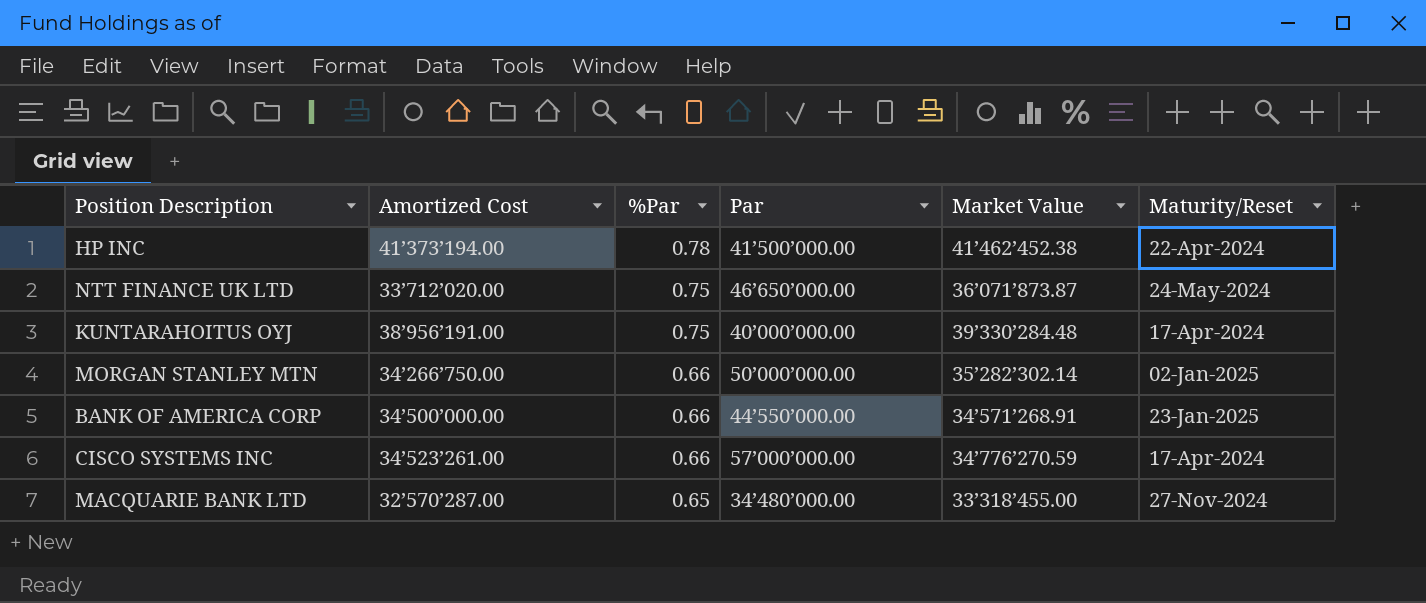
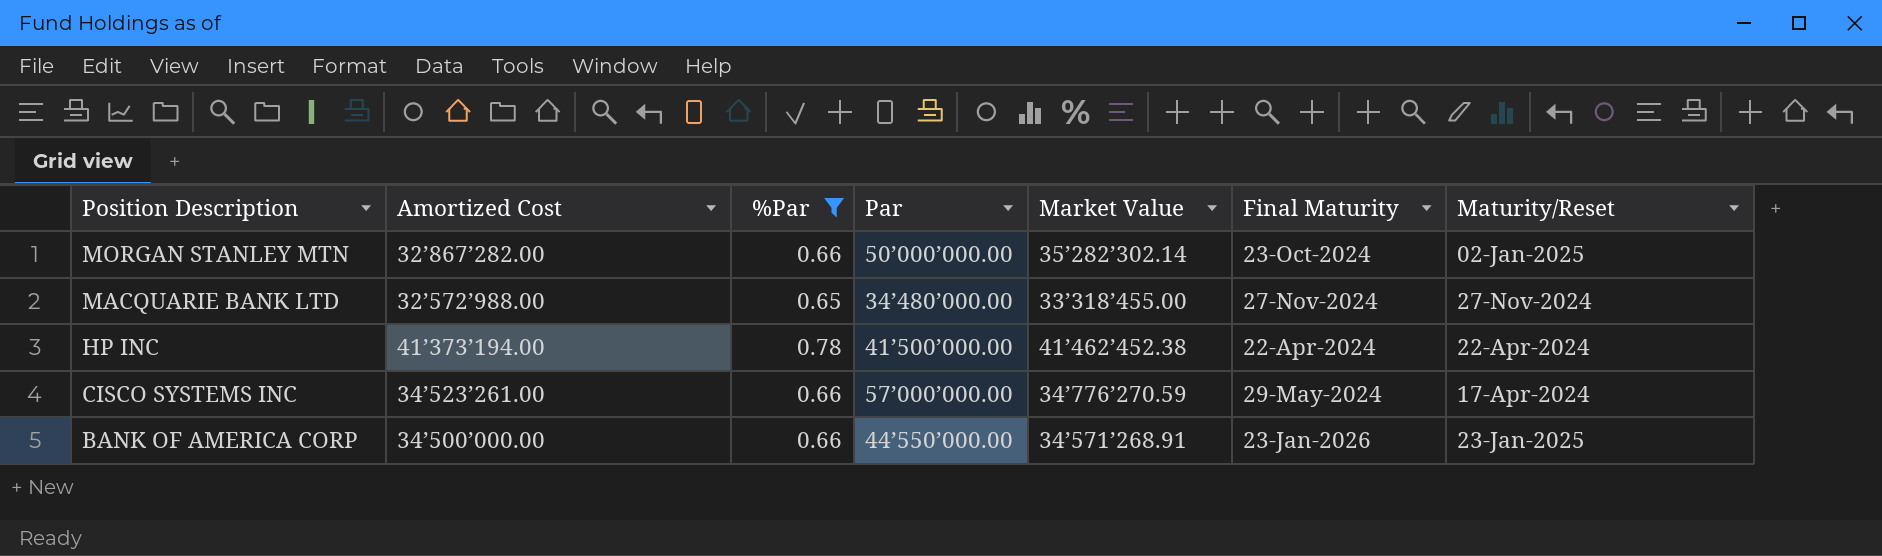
filter: none -> %Par != 0.75
row order: %Par descending -> Position Description descending
column Final Maturity | position: none -> 6
MORGAN STANLEY MTN | Amortized Cost: 34’266’750.00 -> 32’867’282.00
MACQUARIE BANK LTD | Amortized Cost: 32’570’287.00 -> 32’572’988.00

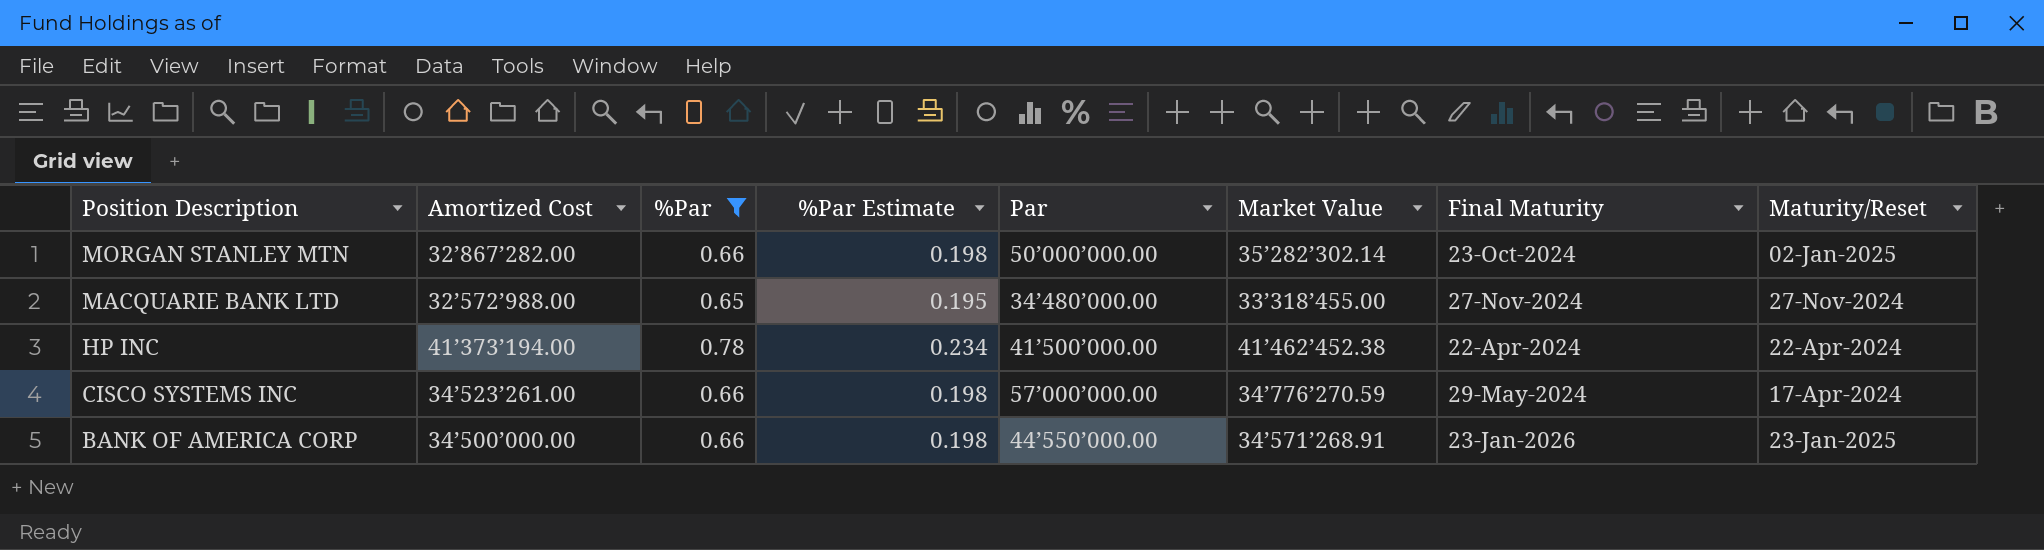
column %Par Estimate | formula: none -> [%Par] * 0.3

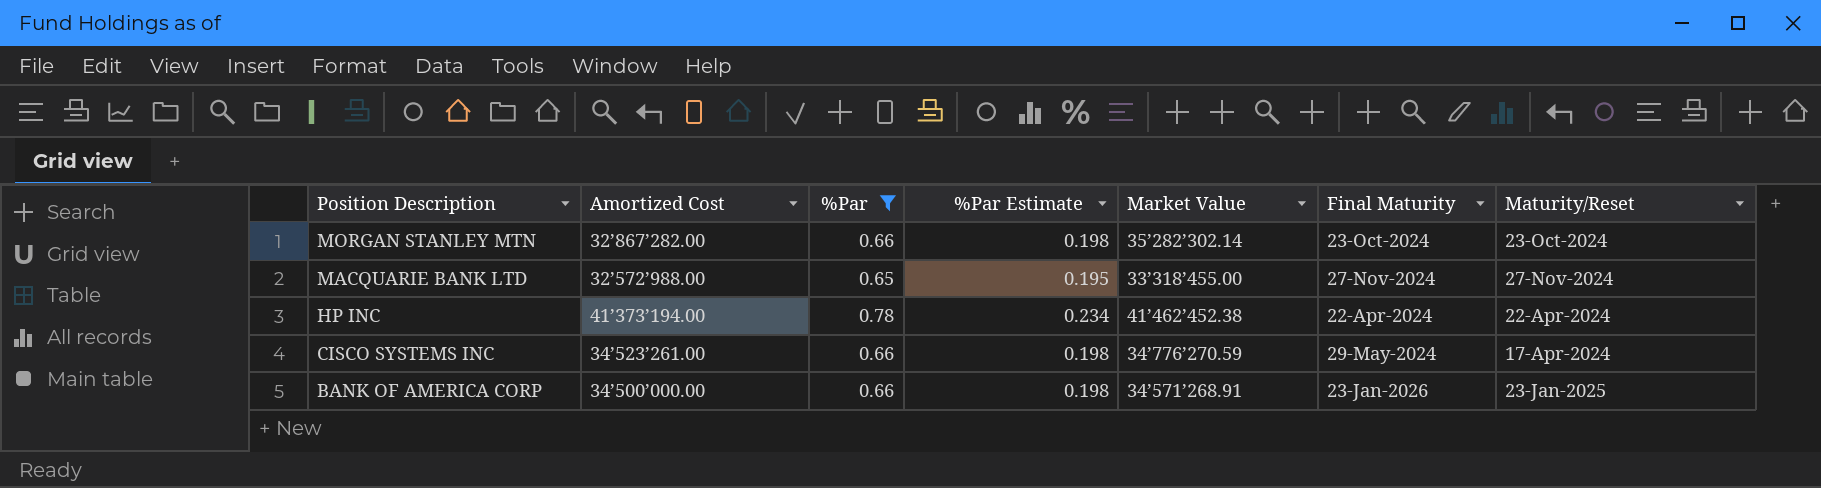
column Par | position: 5 -> none
MORGAN STANLEY MTN | Maturity/Reset: 02-Jan-2025 -> 23-Oct-2024

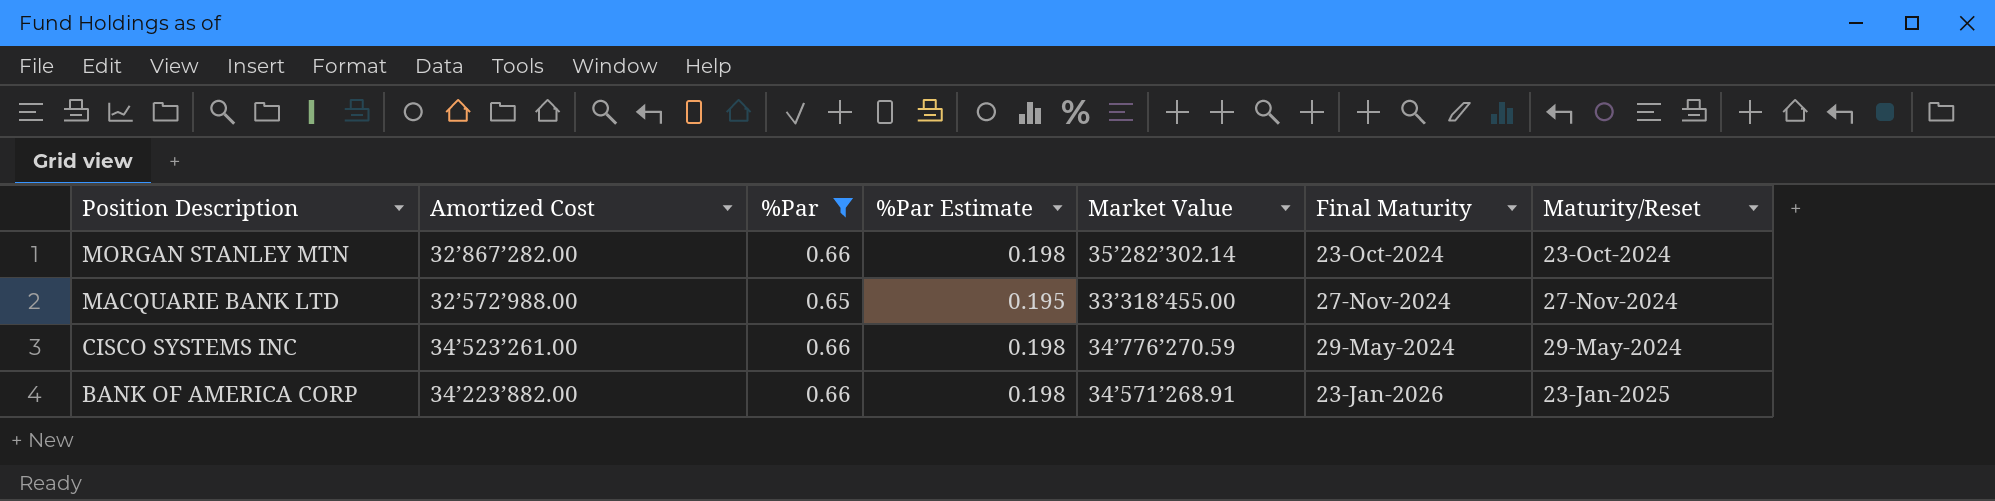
row HP INC: 41’373’194.00 | 0.78 | 0.234 | 41’462’452.38 | 22-Apr-2024 | 22-Apr-2024 -> none
CISCO SYSTEMS INC | Maturity/Reset: 17-Apr-2024 -> 29-May-2024
BANK OF AMERICA CORP | Amortized Cost: 34’500’000.00 -> 34’223’882.00

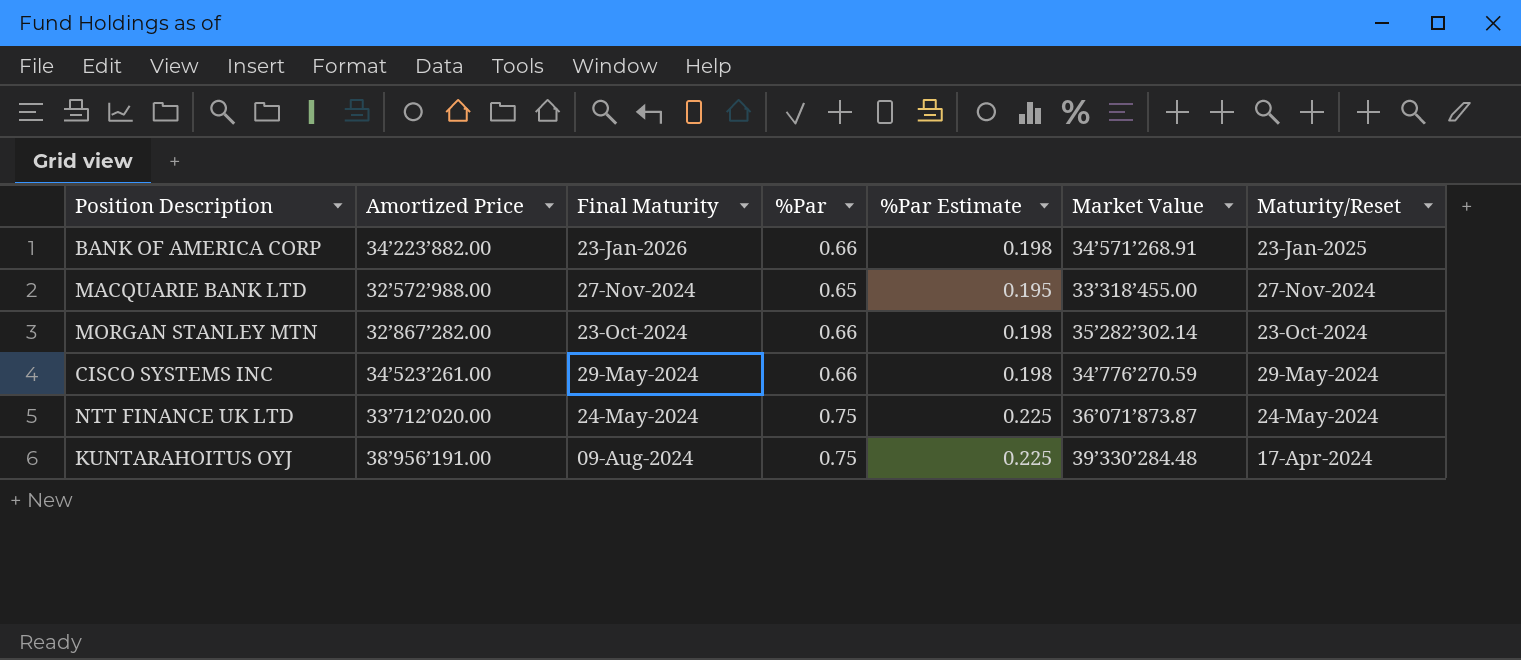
filter: %Par != 0.75 -> none
row order: Position Description descending -> Maturity/Reset descending
column name: Amortized Cost -> Amortized Price
column Final Maturity | position: 6 -> 3

